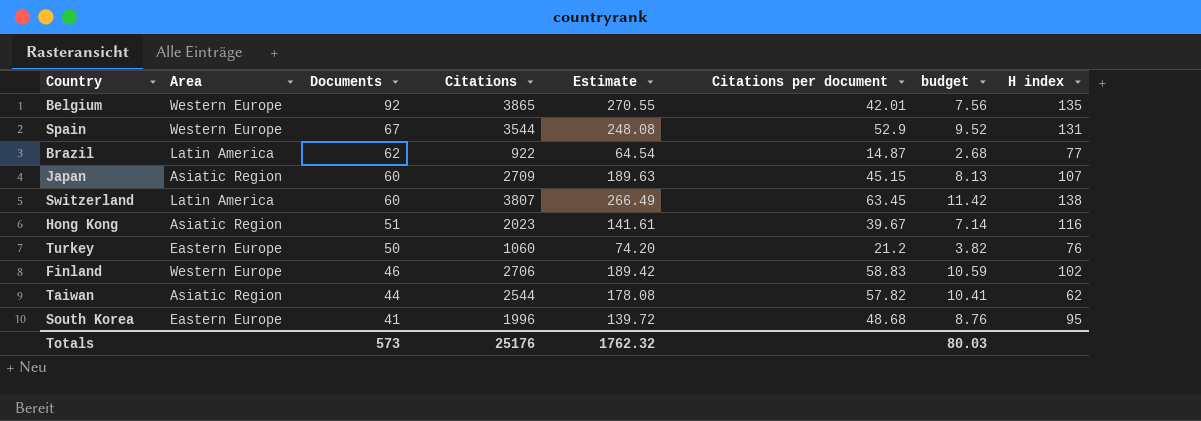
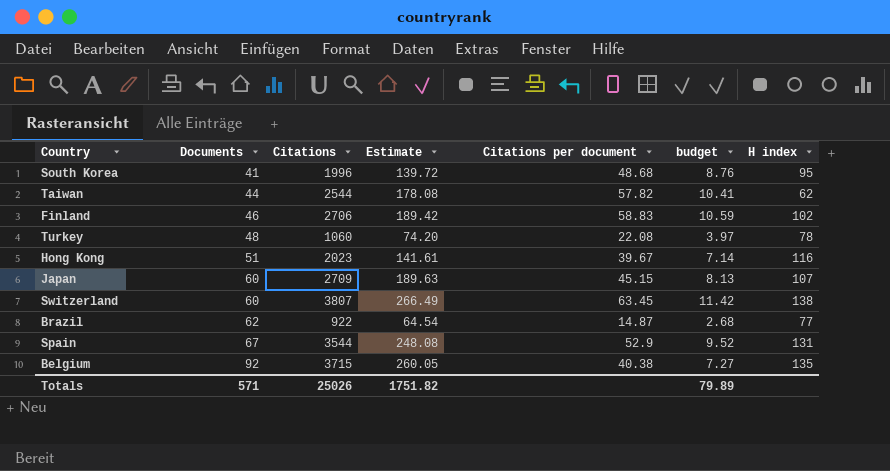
row order: Documents descending -> Documents ascending
column Area | position: 2 -> none
Turkey | Documents: 50 -> 48
Turkey | Citations per document: 21.2 -> 22.08
Turkey | budget: 3.82 -> 3.97
Turkey | H index: 76 -> 78
Belgium | Citations: 3865 -> 3715
Belgium | Estimate: 270.55 -> 260.05
Belgium | Citations per document: 42.01 -> 40.38
Belgium | budget: 7.56 -> 7.27
Totals | Documents: 573 -> 571
Totals | Citations: 25176 -> 25026
Totals | Estimate: 1762.32 -> 1751.82
Totals | budget: 80.03 -> 79.89

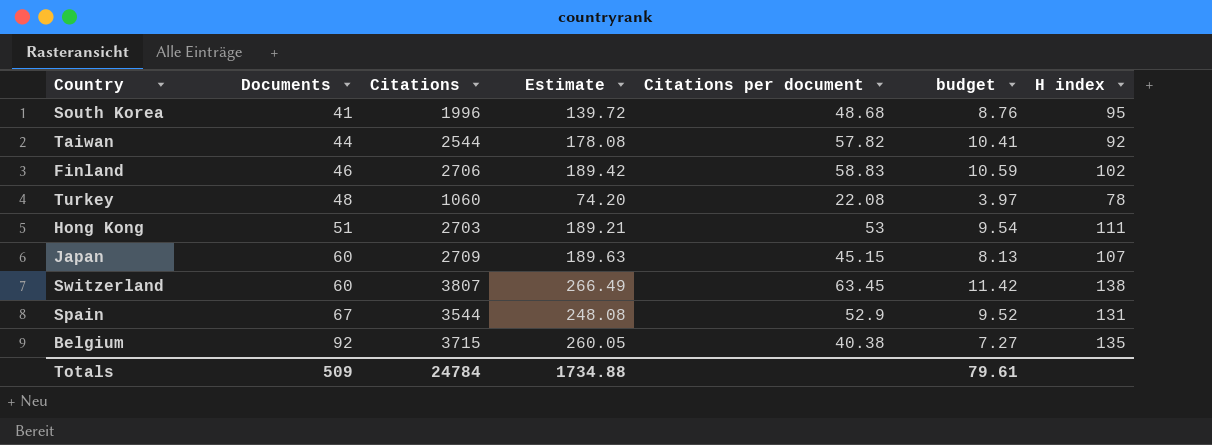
row Brazil: 62 | 922 | 64.54 | 14.87 | 2.68 | 77 -> none
Taiwan | H index: 62 -> 92
Hong Kong | Citations: 2023 -> 2703
Hong Kong | Estimate: 141.61 -> 189.21
Hong Kong | Citations per document: 39.67 -> 53
Hong Kong | budget: 7.14 -> 9.54
Hong Kong | H index: 116 -> 111
Totals | Documents: 571 -> 509
Totals | Citations: 25026 -> 24784
Totals | Estimate: 1751.82 -> 1734.88
Totals | budget: 79.89 -> 79.61

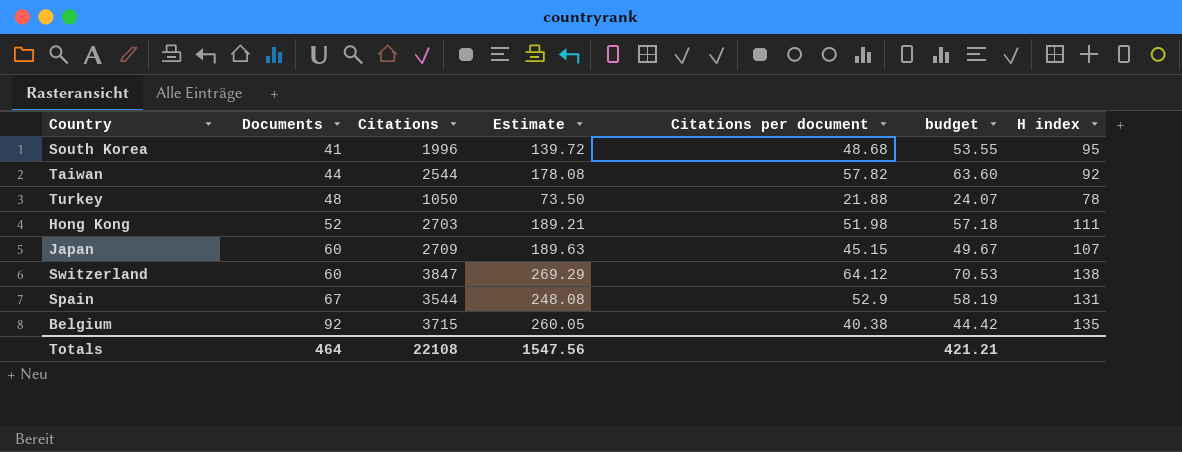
column budget | formula: [Citations per document] * 0.18 -> [Citations per document] * 1.1
row Finland: 46 | 2706 | 189.42 | 58.83 | 10.59 | 102 -> none
Turkey | Citations: 1060 -> 1050
Turkey | Estimate: 74.20 -> 73.50
Turkey | Citations per document: 22.08 -> 21.88
Hong Kong | Documents: 51 -> 52
Hong Kong | Citations per document: 53 -> 51.98
Switzerland | Citations: 3807 -> 3847
Switzerland | Estimate: 266.49 -> 269.29
Switzerland | Citations per document: 63.45 -> 64.12
Totals | Documents: 509 -> 464
Totals | Citations: 24784 -> 22108
Totals | Estimate: 1734.88 -> 1547.56
Totals | budget: 79.61 -> 421.21

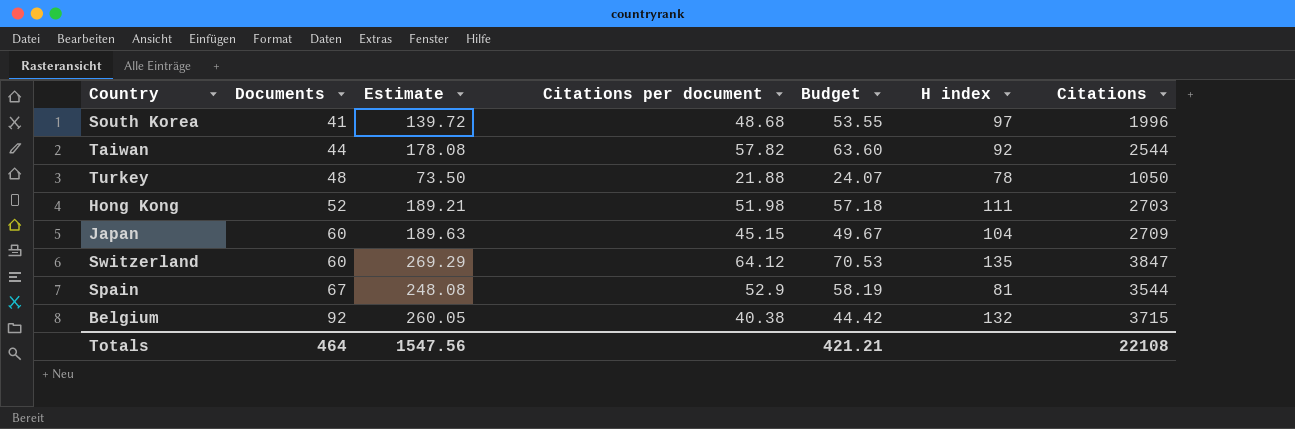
column name: budget -> Budget
column Citations | position: 3 -> 7
South Korea | H index: 95 -> 97
Japan | H index: 107 -> 104
Switzerland | H index: 138 -> 135
Spain | H index: 131 -> 81
Belgium | H index: 135 -> 132

